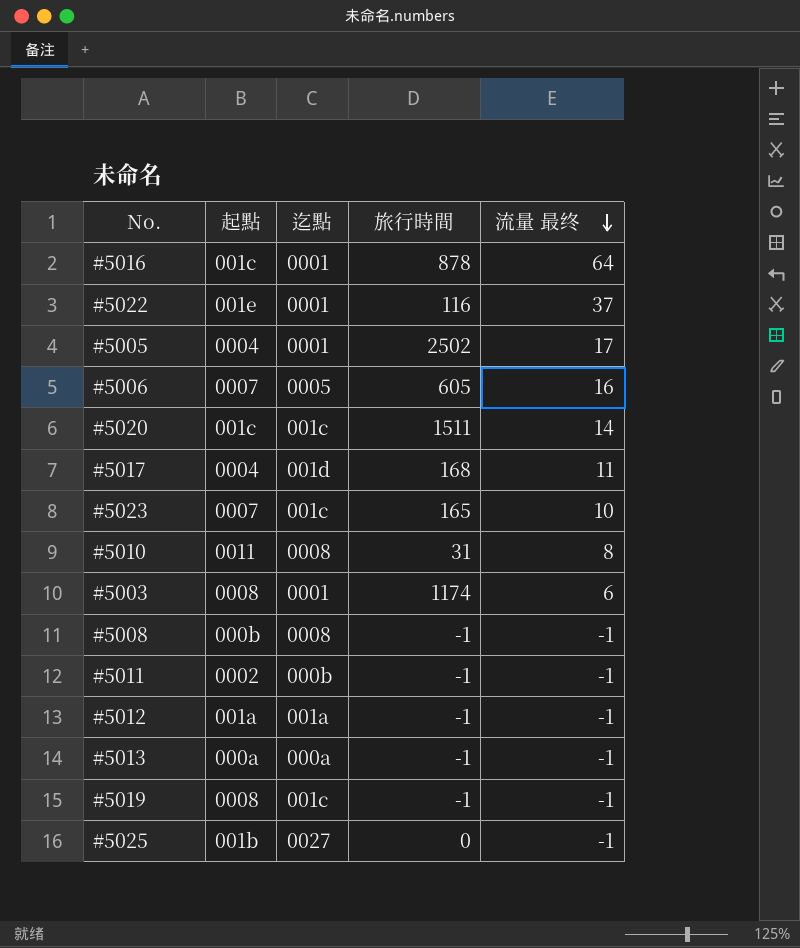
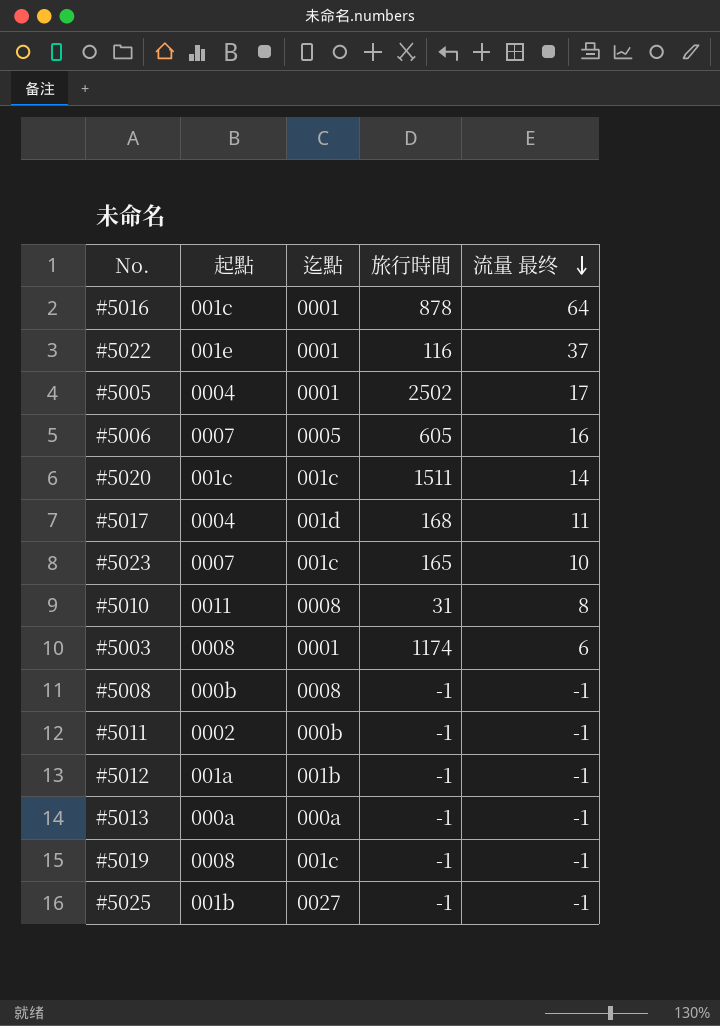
#5012 | 迄點: 001a -> 001b
#5025 | 旅行時間: 0 -> -1

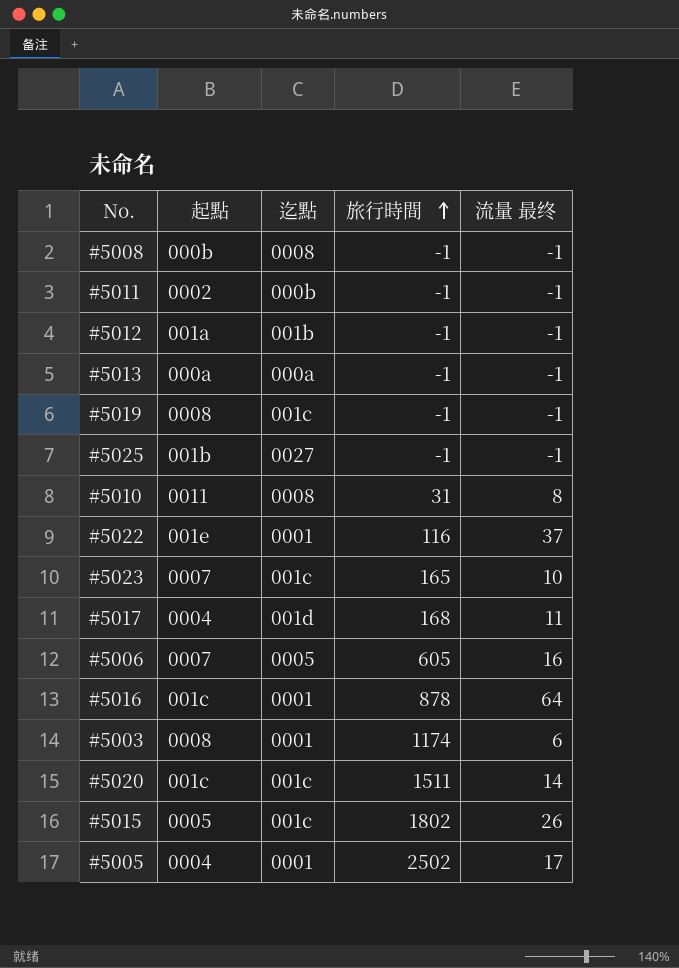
row order: 流量 最终 descending -> 旅行時間 ascending
row #5015: none -> 0005 | 001c | 1802 | 26

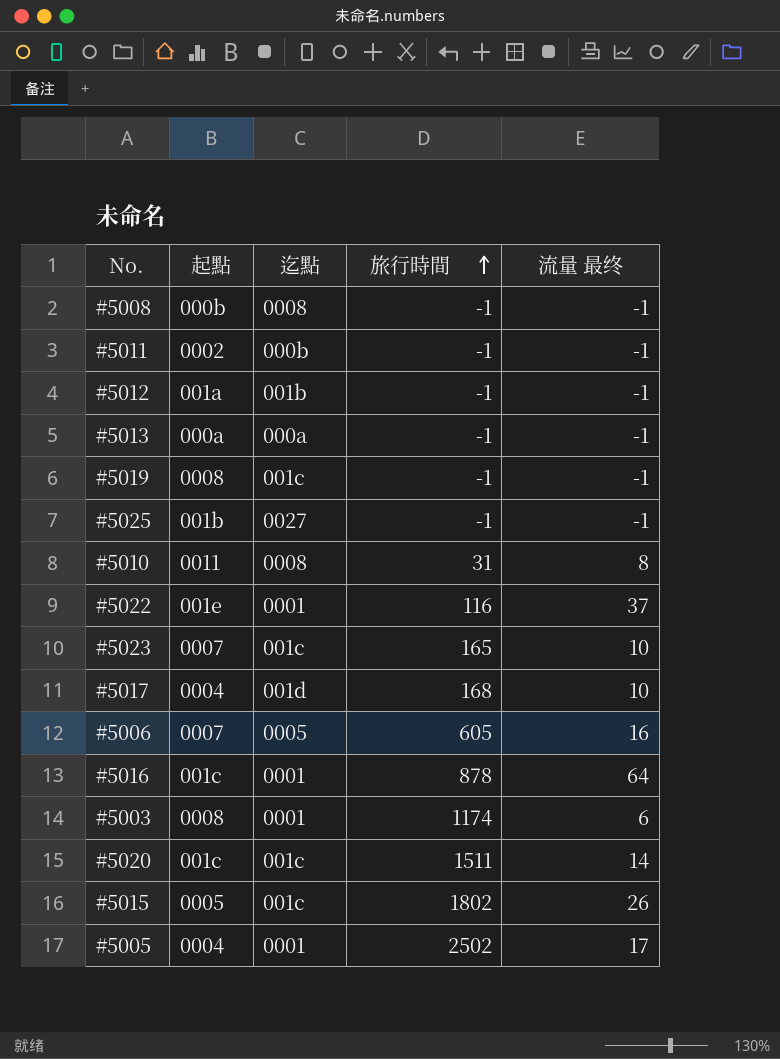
#5017 | 流量 最终: 11 -> 10

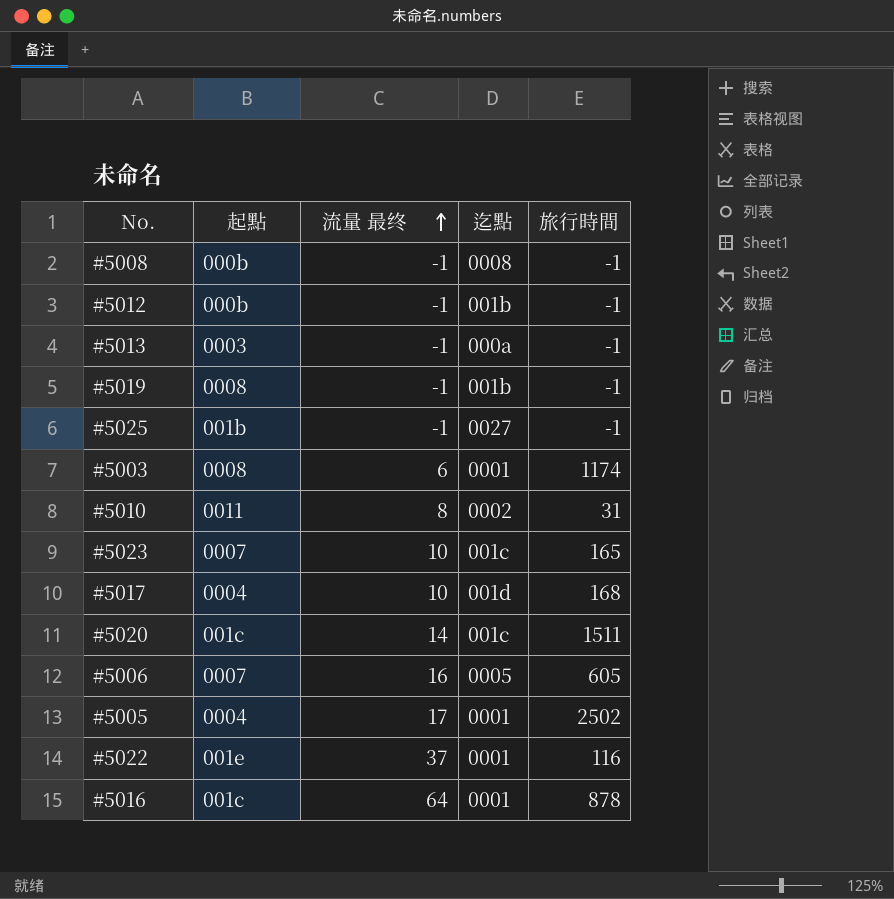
row order: 旅行時間 ascending -> 流量 最终 ascending
column 流量 最终 | position: 5 -> 3
row #5011: 0002 | 000b | -1 | -1 -> none
row #5015: 0005 | 001c | 1802 | 26 -> none
#5012 | 起點: 001a -> 000b
#5013 | 起點: 000a -> 0003
#5019 | 迄點: 001c -> 001b
#5010 | 迄點: 0008 -> 0002

